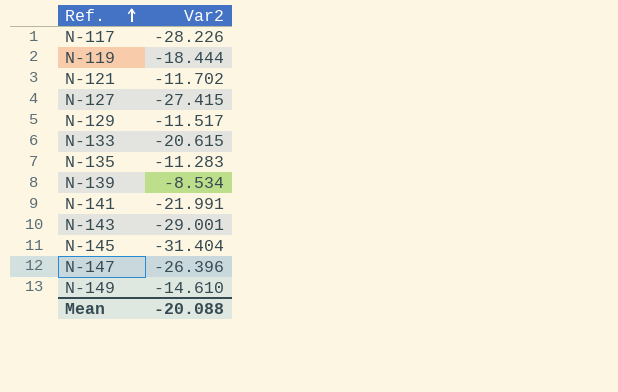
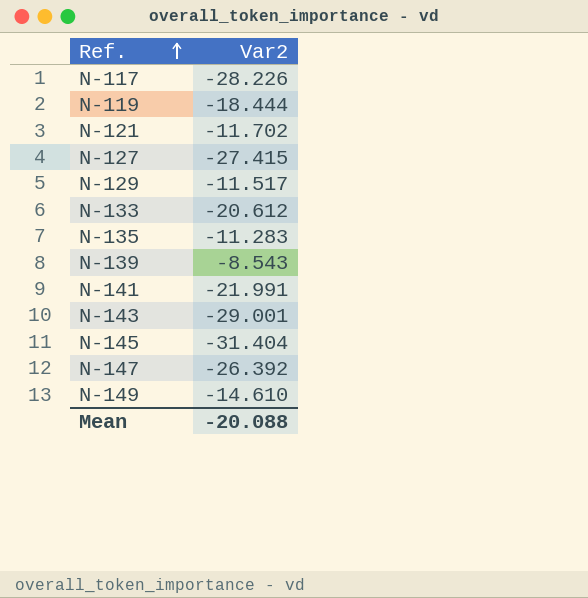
N-133 | Var2: -20.615 -> -20.612
N-139 | Var2: -8.534 -> -8.543
N-147 | Var2: -26.396 -> -26.392

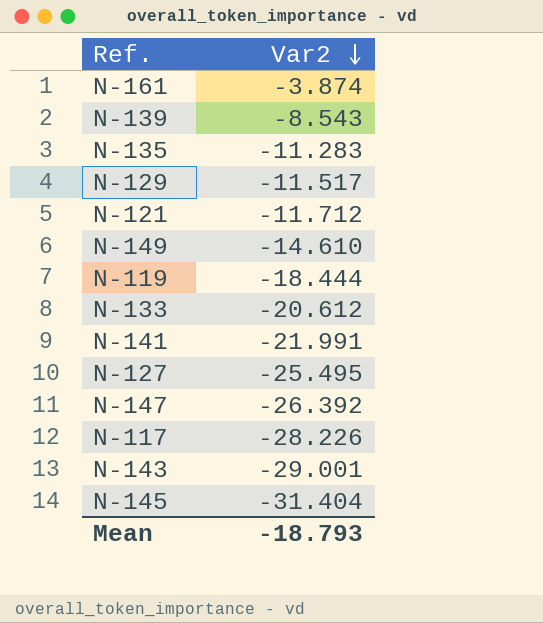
row order: Ref. ascending -> Var2 descending
row N-161: none -> -3.874
N-121 | Var2: -11.702 -> -11.712
N-127 | Var2: -27.415 -> -25.495
Mean | Var2: -20.088 -> -18.793

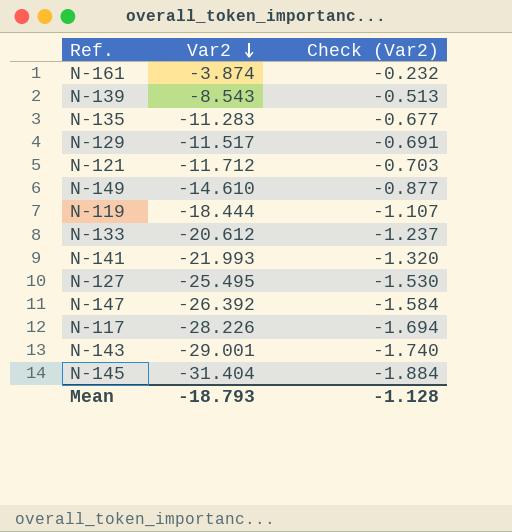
column Check (Var2) | formula: none -> [Var2] * 0.06
N-141 | Var2: -21.991 -> -21.993

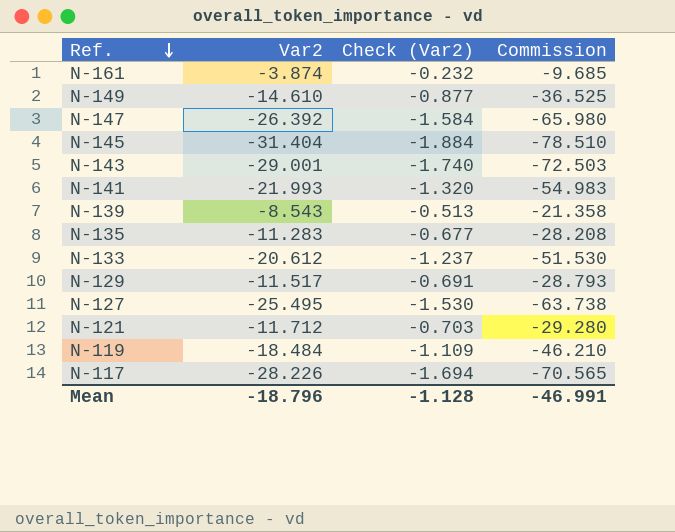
row order: Var2 descending -> Ref. descending
column Commission | formula: none -> [Var2] * 2.5
N-119 | Var2: -18.444 -> -18.484
N-119 | Check (Var2): -1.107 -> -1.109
Mean | Var2: -18.793 -> -18.796

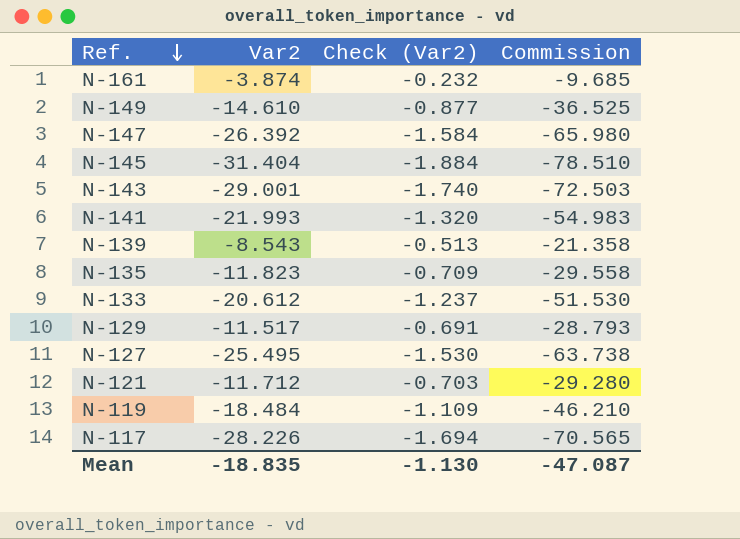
N-135 | Var2: -11.283 -> -11.823
N-135 | Check (Var2): -0.677 -> -0.709
N-135 | Commission: -28.208 -> -29.558
Mean | Var2: -18.796 -> -18.835
Mean | Check (Var2): -1.128 -> -1.130
Mean | Commission: -46.991 -> -47.087

